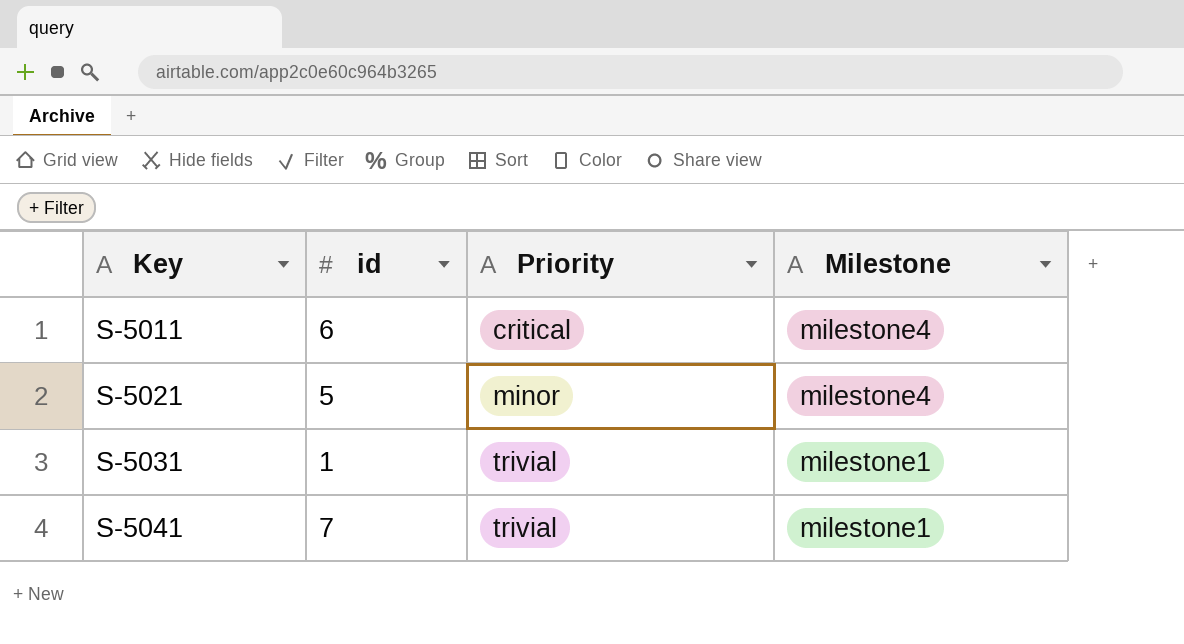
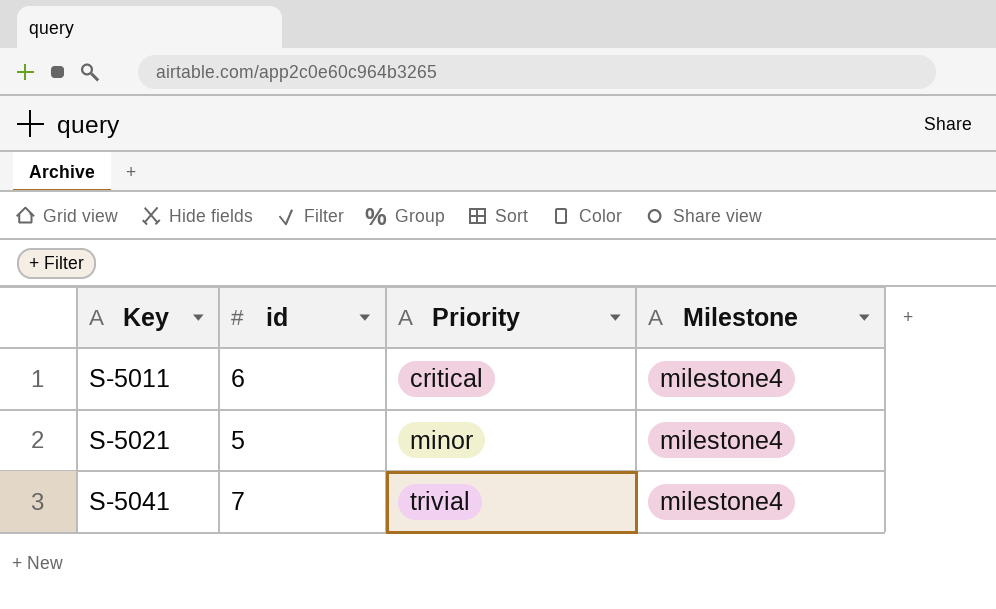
row S-5031: 1 | trivial | milestone1 -> none
S-5041 | Milestone: milestone1 -> milestone4

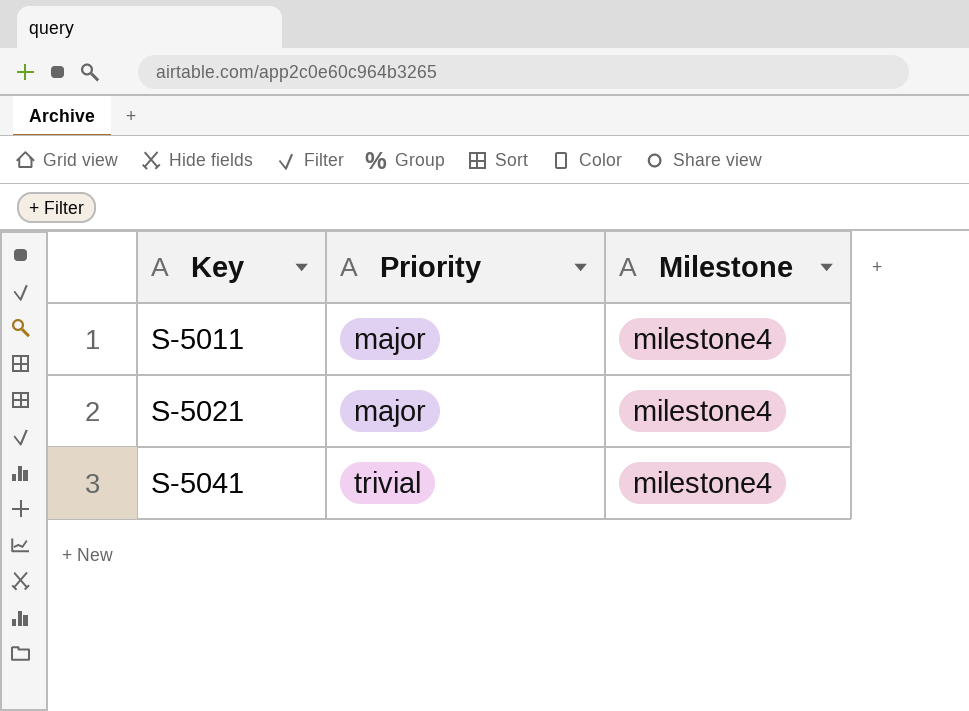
column id | position: 2 -> none
S-5011 | Priority: critical -> major
S-5021 | Priority: minor -> major

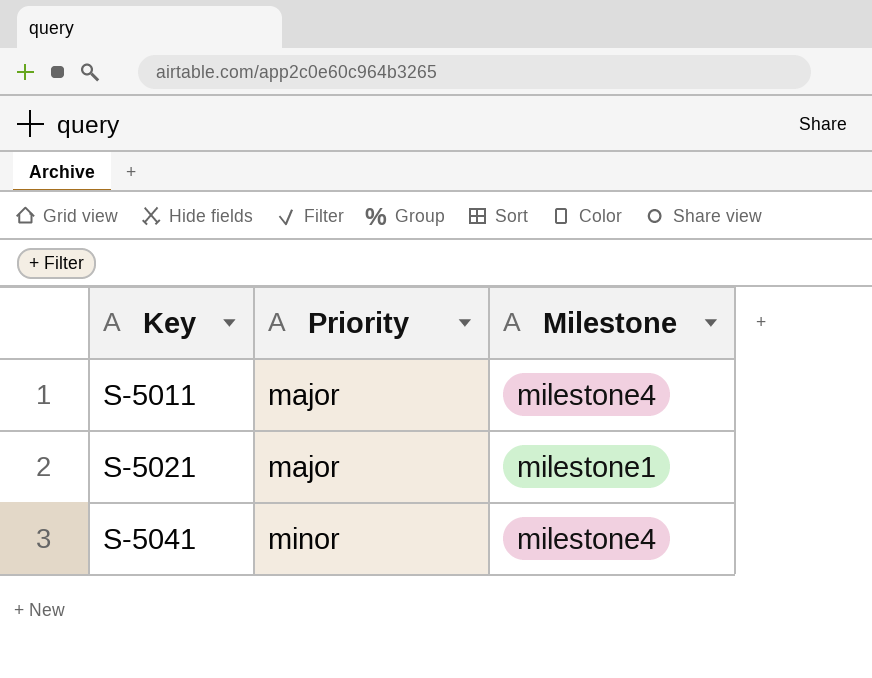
S-5021 | Milestone: milestone4 -> milestone1
S-5041 | Priority: trivial -> minor

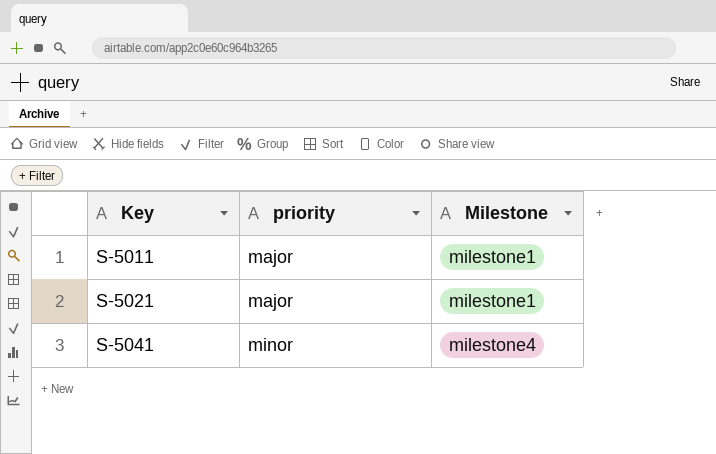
column name: Priority -> priority
S-5011 | Milestone: milestone4 -> milestone1

